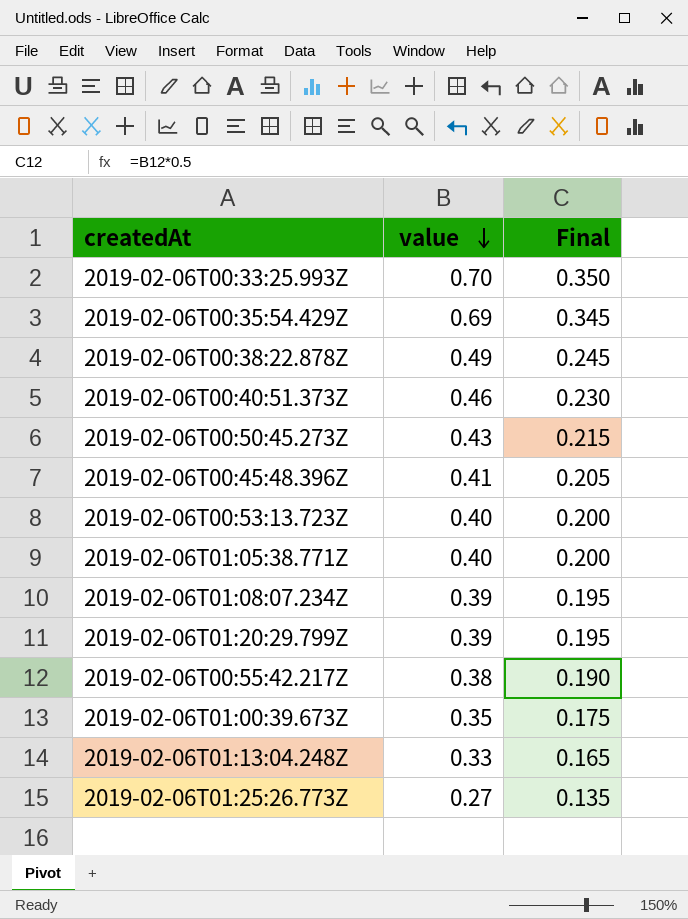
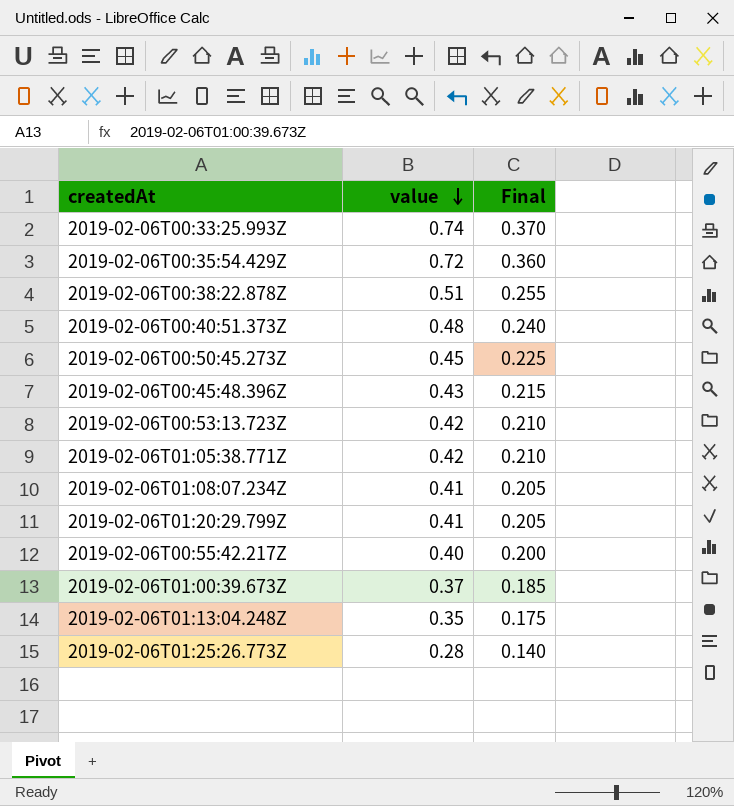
2019-02-06T00:33:25.993Z | value: 0.70 -> 0.74
2019-02-06T00:33:25.993Z | Final: 0.350 -> 0.370
2019-02-06T00:35:54.429Z | value: 0.69 -> 0.72
2019-02-06T00:35:54.429Z | Final: 0.345 -> 0.360
2019-02-06T00:38:22.878Z | value: 0.49 -> 0.51
2019-02-06T00:38:22.878Z | Final: 0.245 -> 0.255
2019-02-06T00:40:51.373Z | value: 0.46 -> 0.48
2019-02-06T00:40:51.373Z | Final: 0.230 -> 0.240
2019-02-06T00:50:45.273Z | value: 0.43 -> 0.45
2019-02-06T00:50:45.273Z | Final: 0.215 -> 0.225
2019-02-06T00:45:48.396Z | value: 0.41 -> 0.43
2019-02-06T00:45:48.396Z | Final: 0.205 -> 0.215
2019-02-06T00:53:13.723Z | value: 0.40 -> 0.42
2019-02-06T00:53:13.723Z | Final: 0.200 -> 0.210
2019-02-06T01:05:38.771Z | value: 0.40 -> 0.42
2019-02-06T01:05:38.771Z | Final: 0.200 -> 0.210
2019-02-06T01:08:07.234Z | value: 0.39 -> 0.41
2019-02-06T01:08:07.234Z | Final: 0.195 -> 0.205
2019-02-06T01:20:29.799Z | value: 0.39 -> 0.41
2019-02-06T01:20:29.799Z | Final: 0.195 -> 0.205
2019-02-06T00:55:42.217Z | value: 0.38 -> 0.40
2019-02-06T00:55:42.217Z | Final: 0.190 -> 0.200
2019-02-06T01:00:39.673Z | value: 0.35 -> 0.37
2019-02-06T01:00:39.673Z | Final: 0.175 -> 0.185
2019-02-06T01:13:04.248Z | value: 0.33 -> 0.35
2019-02-06T01:13:04.248Z | Final: 0.165 -> 0.175
2019-02-06T01:25:26.773Z | value: 0.27 -> 0.28
2019-02-06T01:25:26.773Z | Final: 0.135 -> 0.140

